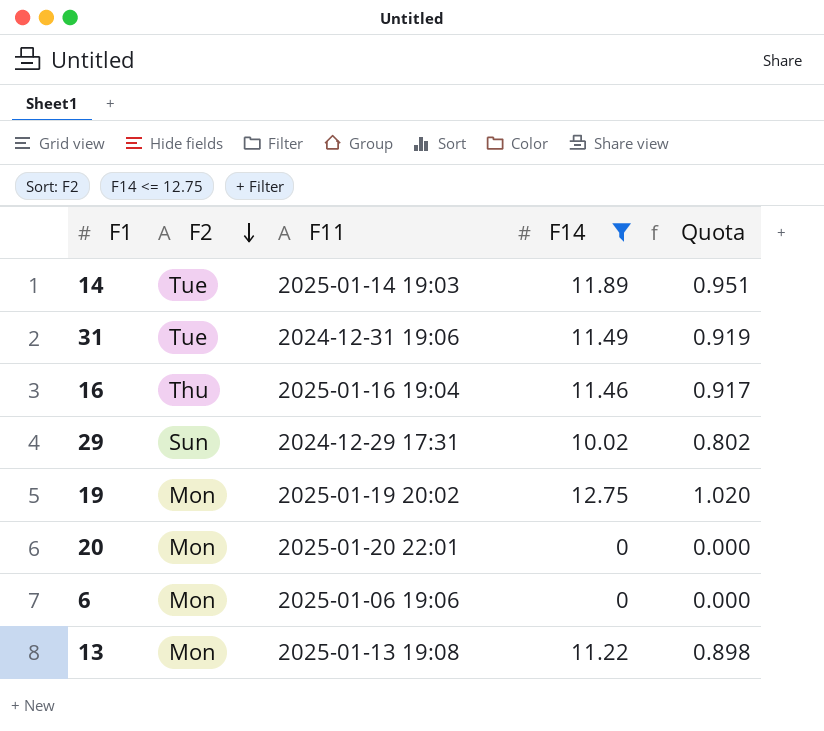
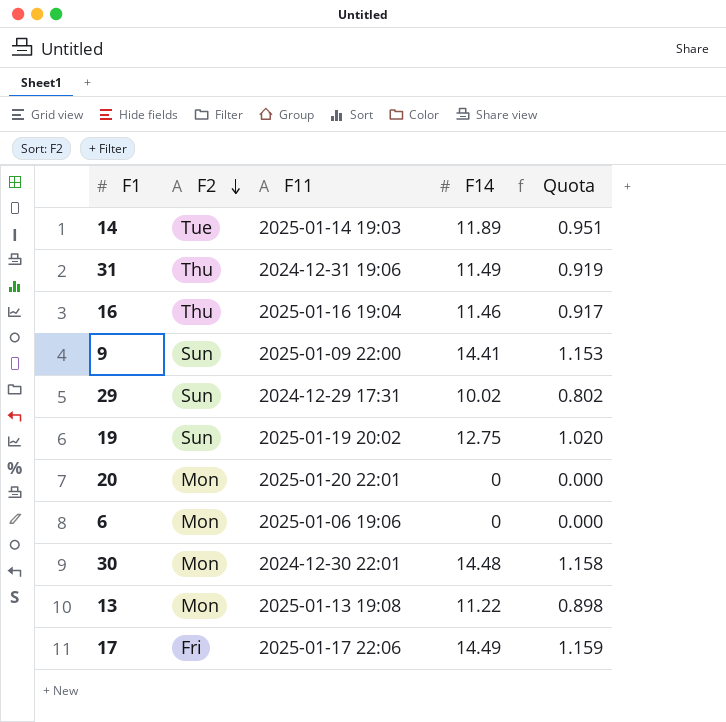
filter: F14 <= 12.75 -> none
31 | F2: Tue -> Thu
19 | F2: Mon -> Sun

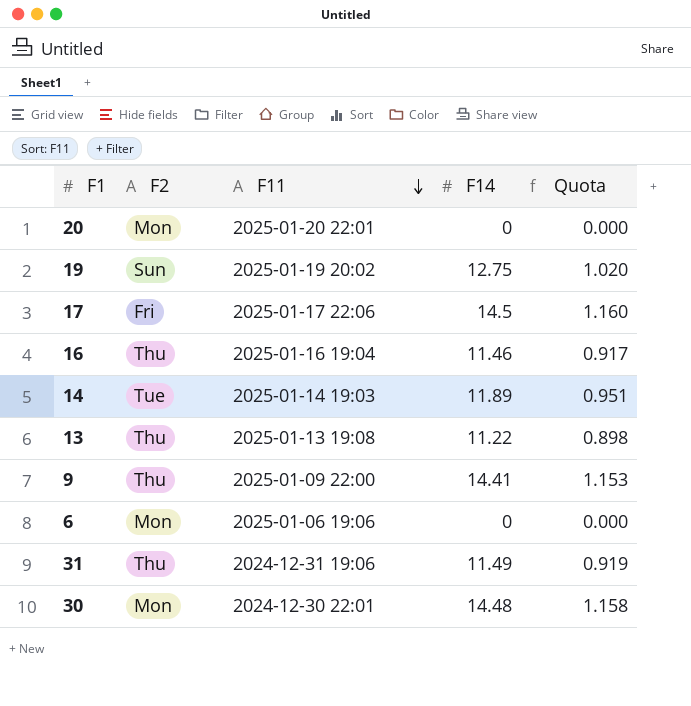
row order: F2 descending -> F11 descending
row 29: Sun | 2024-12-29 17:31 | 10.02 | 0.802 -> none
17 | F14: 14.49 -> 14.5
17 | Quota: 1.159 -> 1.160
13 | F2: Mon -> Thu
9 | F2: Sun -> Thu

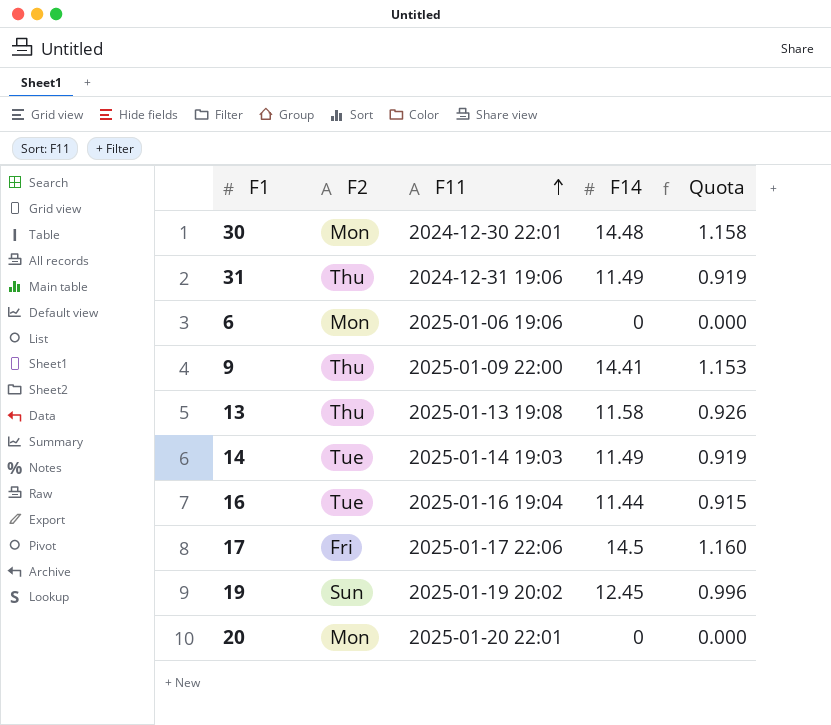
row order: F11 descending -> F11 ascending
13 | F14: 11.22 -> 11.58
13 | Quota: 0.898 -> 0.926
14 | F14: 11.89 -> 11.49
14 | Quota: 0.951 -> 0.919
16 | F2: Thu -> Tue
16 | F14: 11.46 -> 11.44
16 | Quota: 0.917 -> 0.915
19 | F14: 12.75 -> 12.45
19 | Quota: 1.020 -> 0.996

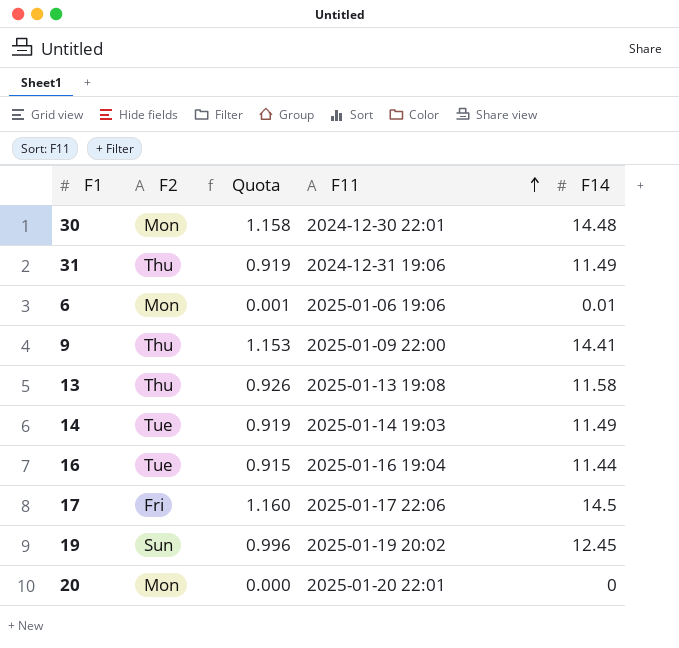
column Quota | position: 5 -> 3
6 | Quota: 0.000 -> 0.001
6 | F14: 0 -> 0.01

